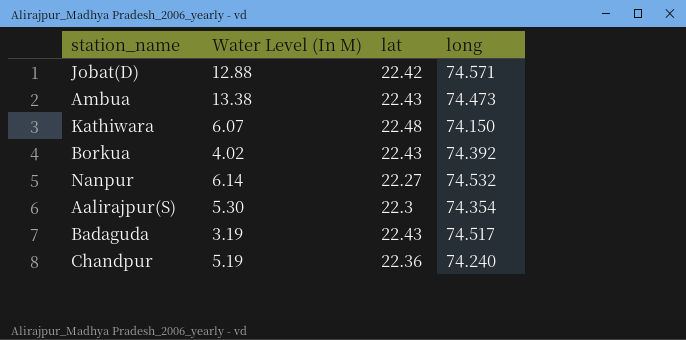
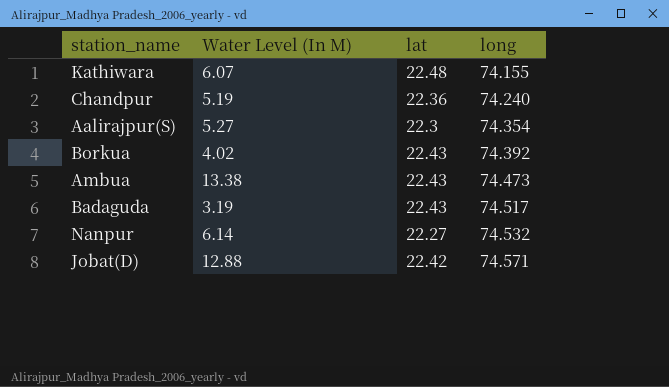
row order: none -> long ascending
Kathiwara | long: 74.150 -> 74.155
Aalirajpur(S) | Water Level (In M): 5.30 -> 5.27

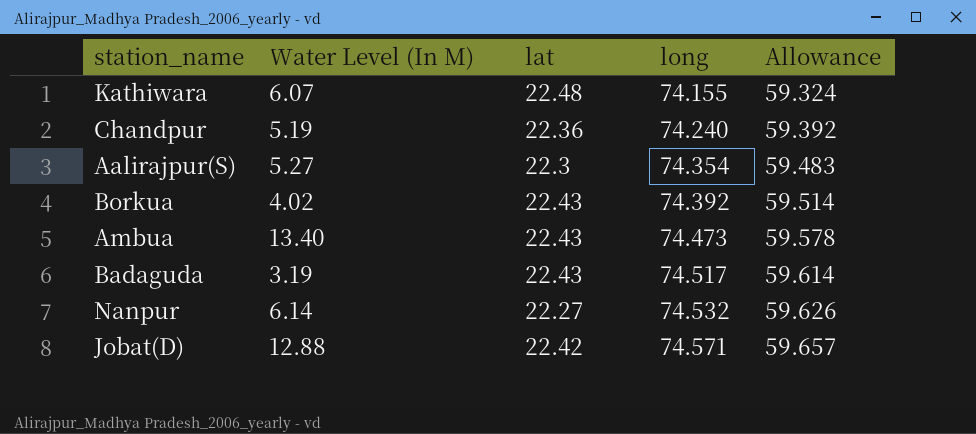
column Allowance | formula: none -> [long] * 0.8
Ambua | Water Level (In M): 13.38 -> 13.40

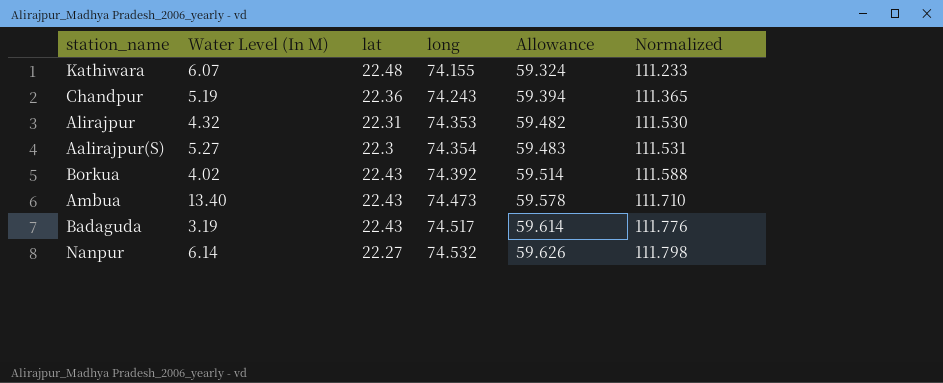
column Normalized | formula: none -> [long] * 1.5
row Jobat(D): 12.88 | 22.42 | 74.571 | 59.657 -> none
Chandpur | long: 74.240 -> 74.243
Chandpur | Allowance: 59.392 -> 59.394
row Alirajpur: none -> 4.32 | 22.31 | 74.353 | 59.482 | 111.530

